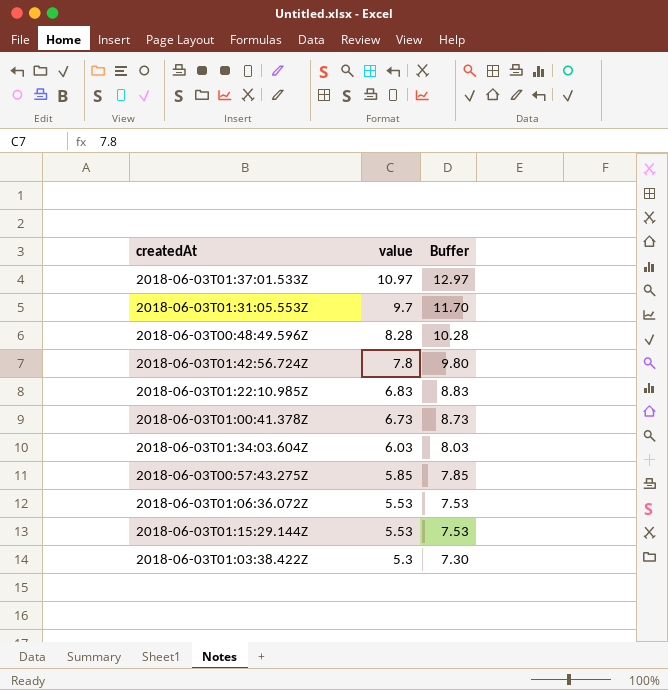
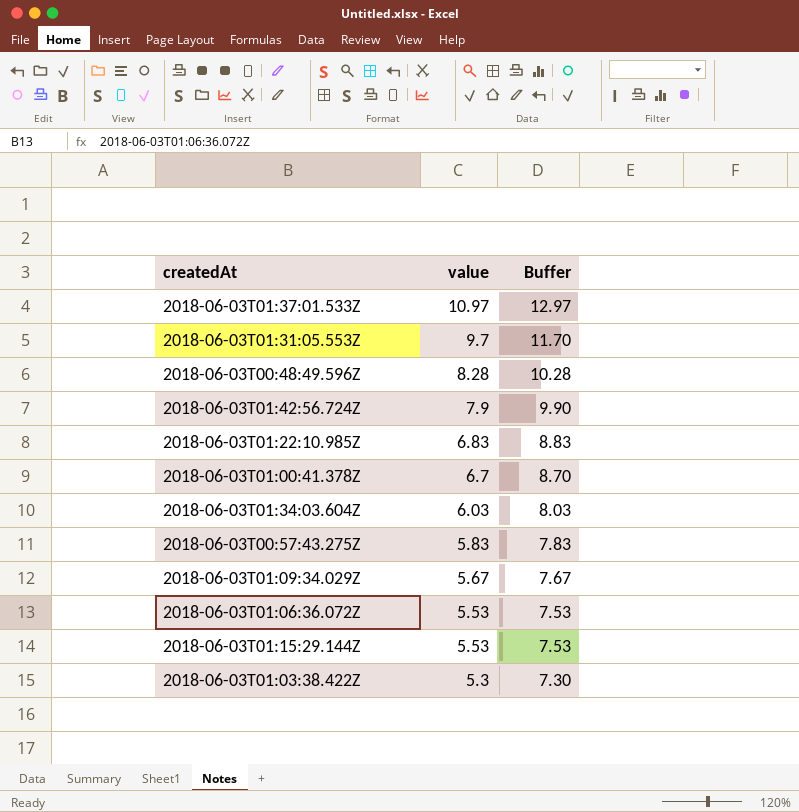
2018-06-03T01:42:56.724Z | value: 7.8 -> 7.9
2018-06-03T01:42:56.724Z | Buffer: 9.80 -> 9.90
2018-06-03T01:00:41.378Z | value: 6.73 -> 6.7
2018-06-03T01:00:41.378Z | Buffer: 8.73 -> 8.70
2018-06-03T00:57:43.275Z | value: 5.85 -> 5.83
2018-06-03T00:57:43.275Z | Buffer: 7.85 -> 7.83
row 2018-06-03T01:09:34.029Z: none -> 5.67 | 7.67

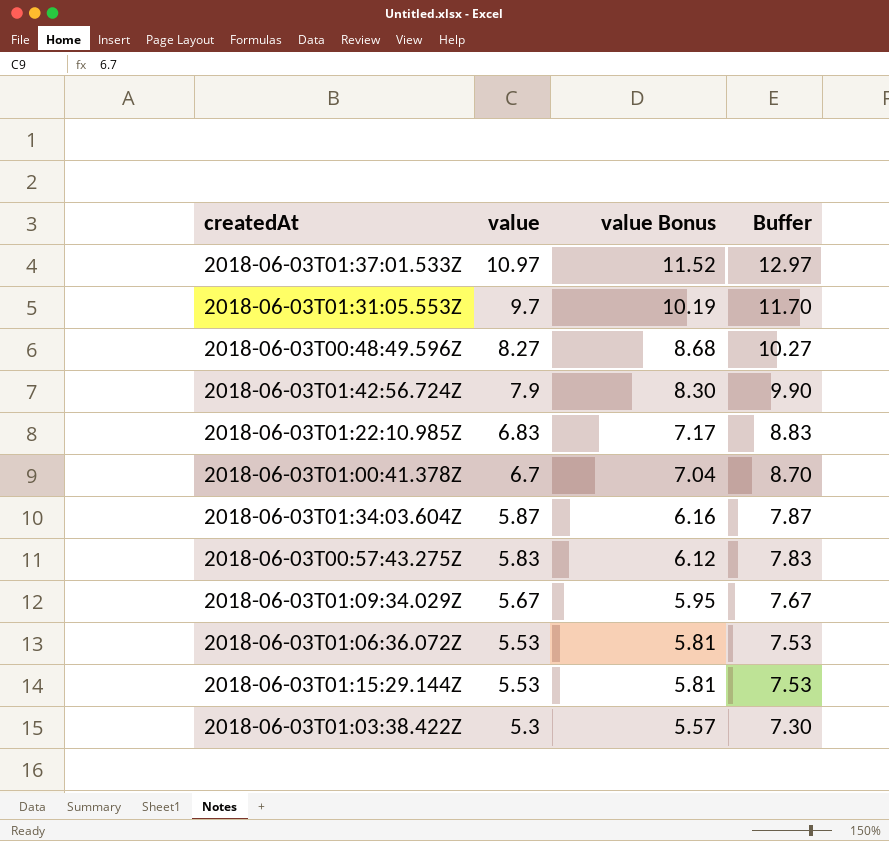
column value Bonus | formula: none -> [value] * 1.05
2018-06-03T00:48:49.596Z | value: 8.28 -> 8.27
2018-06-03T00:48:49.596Z | Buffer: 10.28 -> 10.27
2018-06-03T01:34:03.604Z | value: 6.03 -> 5.87
2018-06-03T01:34:03.604Z | Buffer: 8.03 -> 7.87

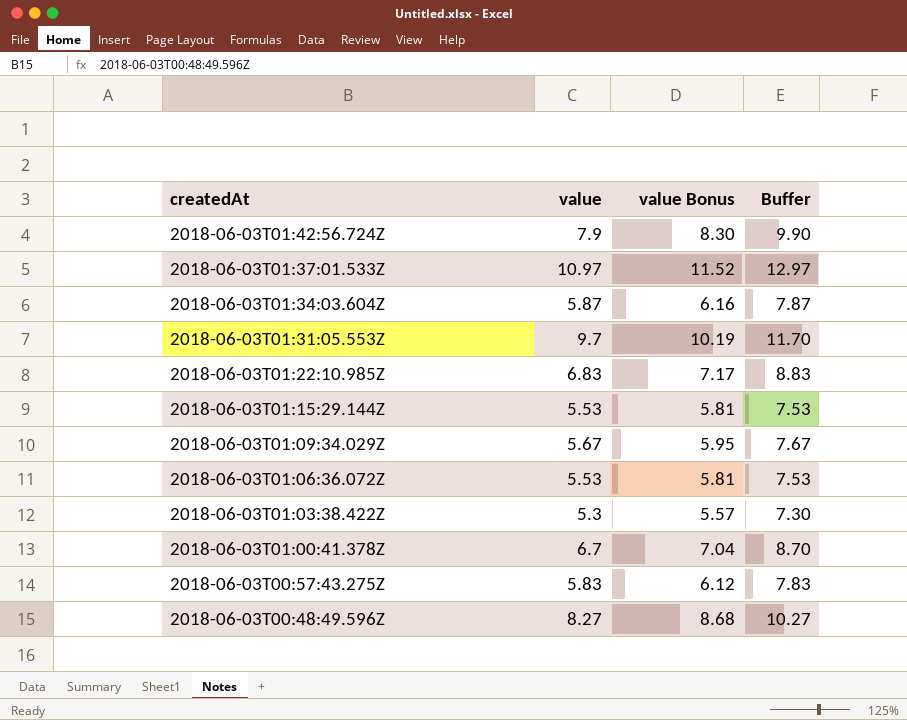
row order: value descending -> createdAt descending

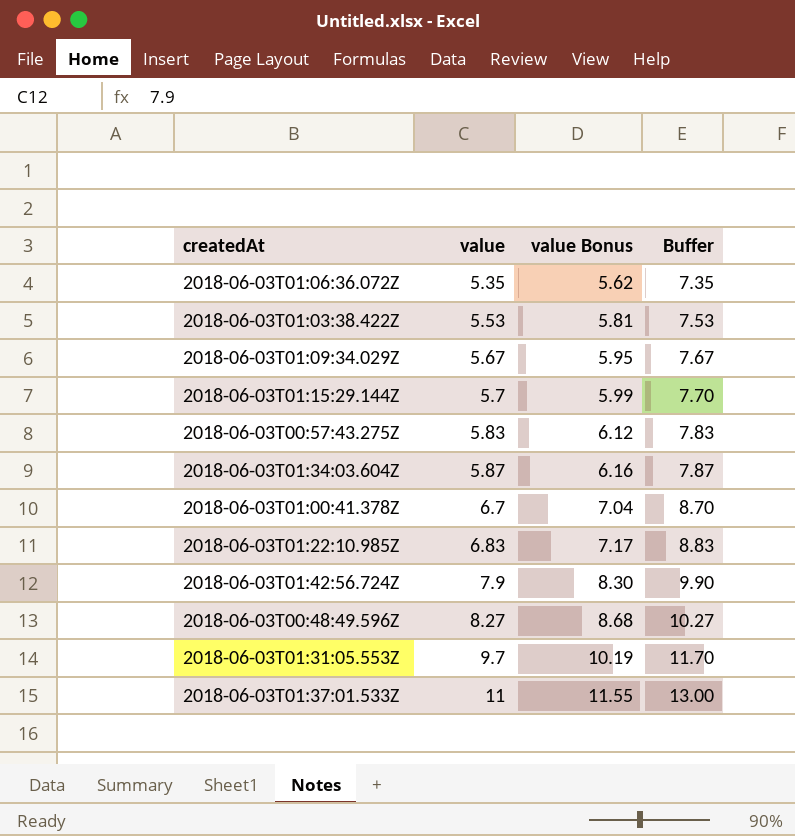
row order: createdAt descending -> value ascending
2018-06-03T01:06:36.072Z | value: 5.53 -> 5.35
2018-06-03T01:06:36.072Z | value Bonus: 5.81 -> 5.62
2018-06-03T01:06:36.072Z | Buffer: 7.53 -> 7.35
2018-06-03T01:03:38.422Z | value: 5.3 -> 5.53
2018-06-03T01:03:38.422Z | value Bonus: 5.57 -> 5.81
2018-06-03T01:03:38.422Z | Buffer: 7.30 -> 7.53
2018-06-03T01:15:29.144Z | value: 5.53 -> 5.7
2018-06-03T01:15:29.144Z | value Bonus: 5.81 -> 5.99
2018-06-03T01:15:29.144Z | Buffer: 7.53 -> 7.70
2018-06-03T01:37:01.533Z | value: 10.97 -> 11
2018-06-03T01:37:01.533Z | value Bonus: 11.52 -> 11.55
2018-06-03T01:37:01.533Z | Buffer: 12.97 -> 13.00

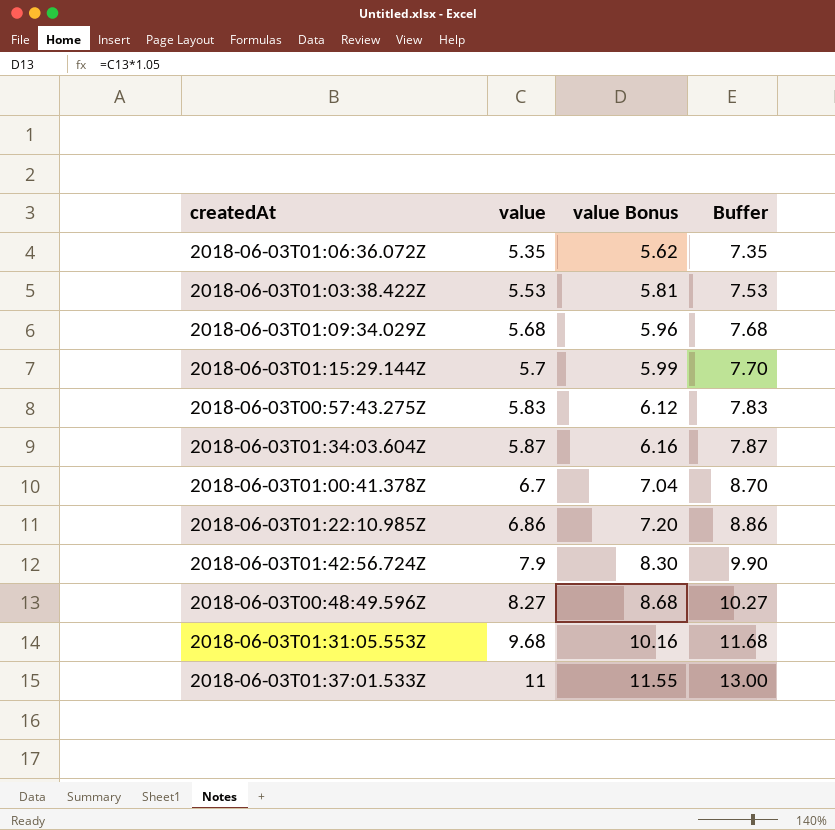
2018-06-03T01:09:34.029Z | value: 5.67 -> 5.68
2018-06-03T01:09:34.029Z | value Bonus: 5.95 -> 5.96
2018-06-03T01:09:34.029Z | Buffer: 7.67 -> 7.68
2018-06-03T01:22:10.985Z | value: 6.83 -> 6.86
2018-06-03T01:22:10.985Z | value Bonus: 7.17 -> 7.20
2018-06-03T01:22:10.985Z | Buffer: 8.83 -> 8.86
2018-06-03T01:31:05.553Z | value: 9.7 -> 9.68
2018-06-03T01:31:05.553Z | value Bonus: 10.19 -> 10.16
2018-06-03T01:31:05.553Z | Buffer: 11.70 -> 11.68

